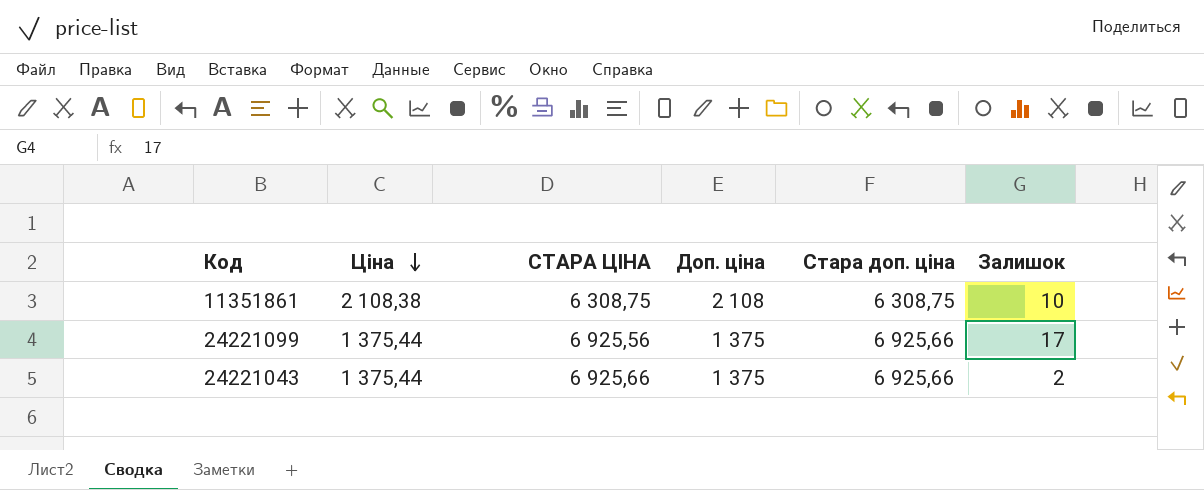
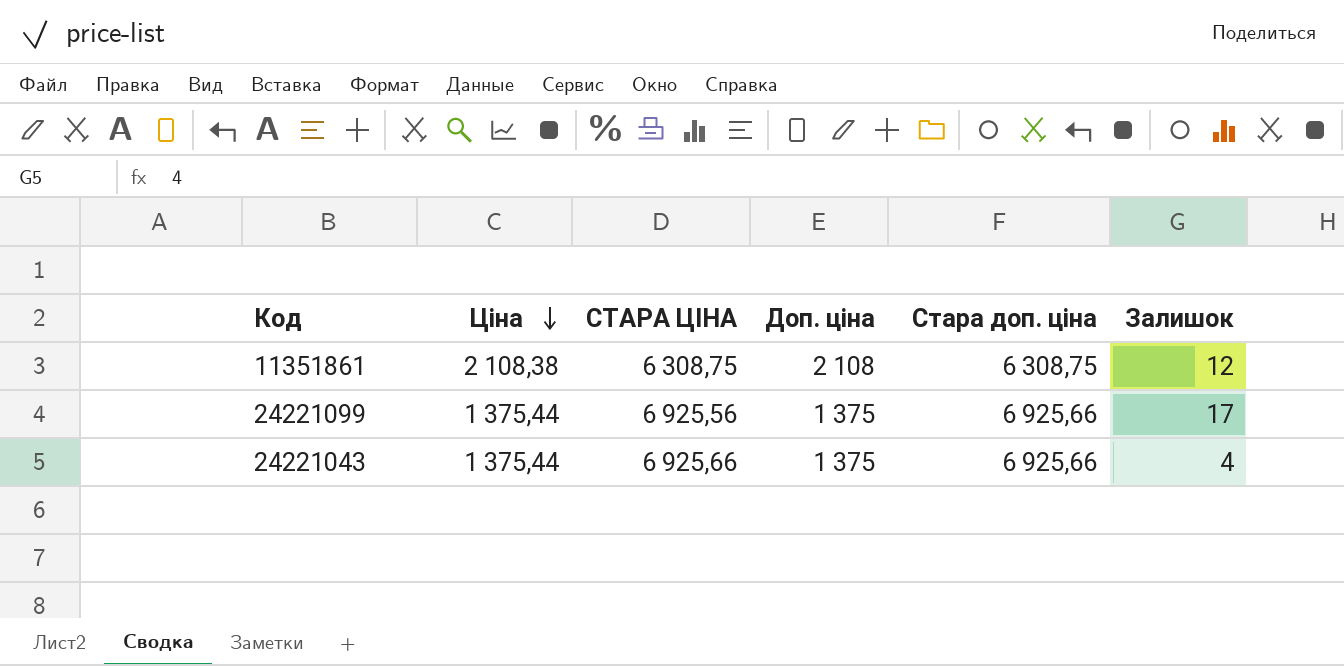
11351861 | Залишок: 10 -> 12
24221043 | Залишок: 2 -> 4

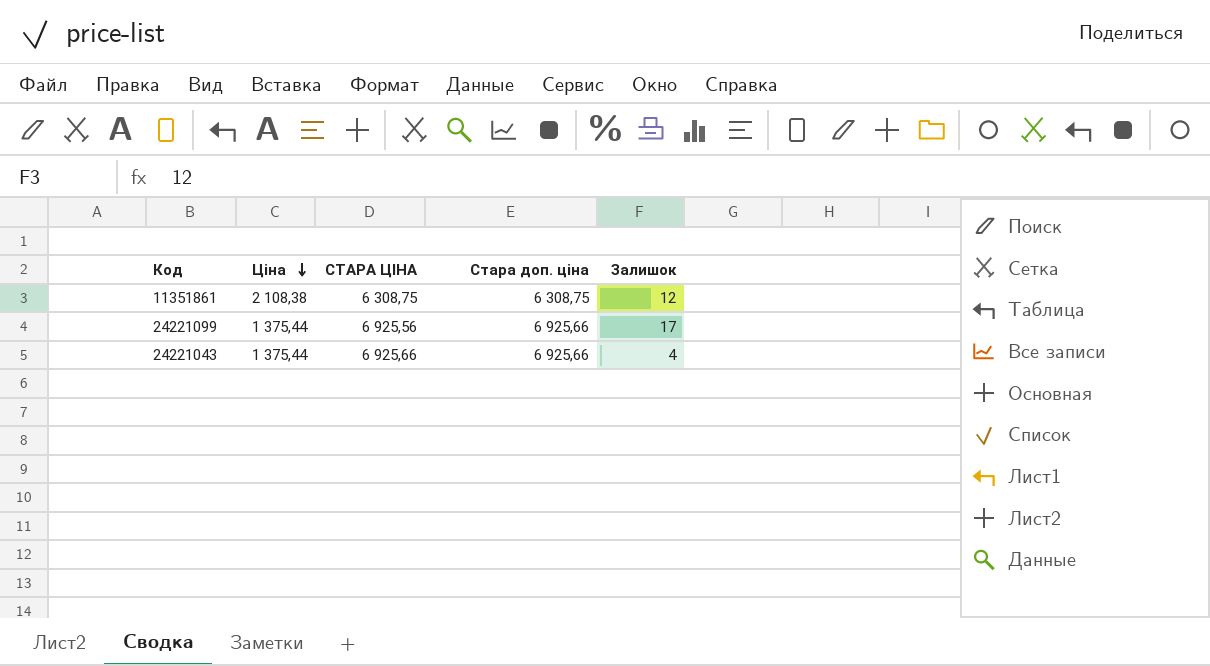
column Доп. ціна | position: 4 -> none

